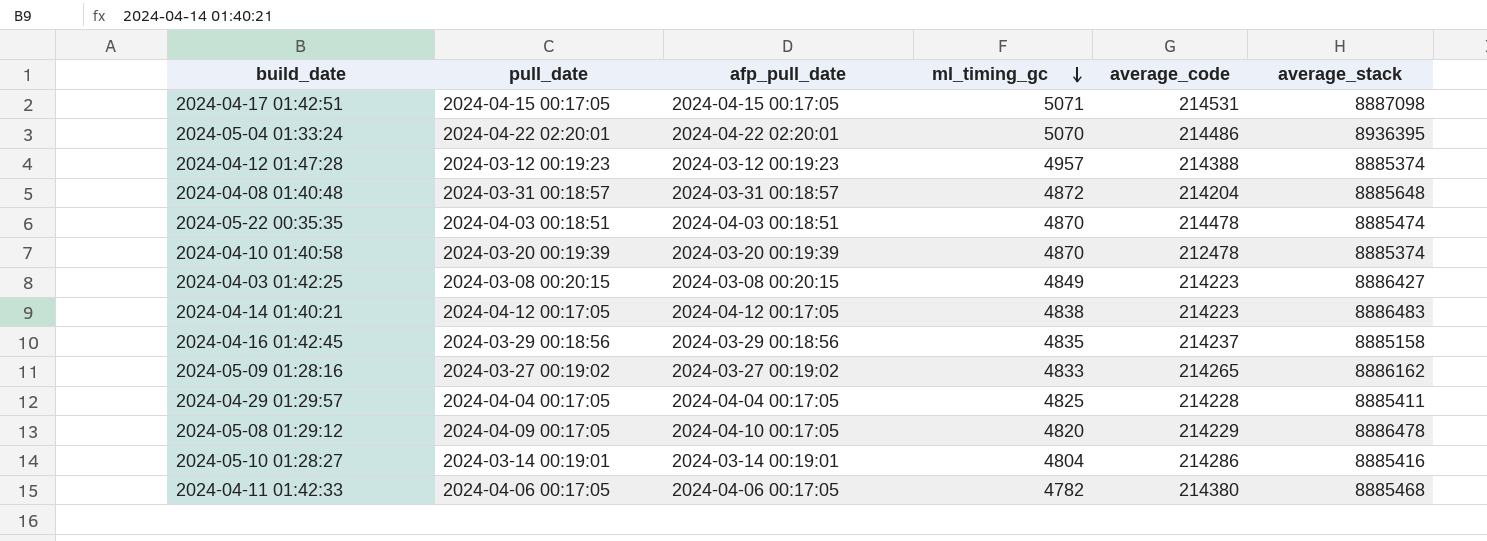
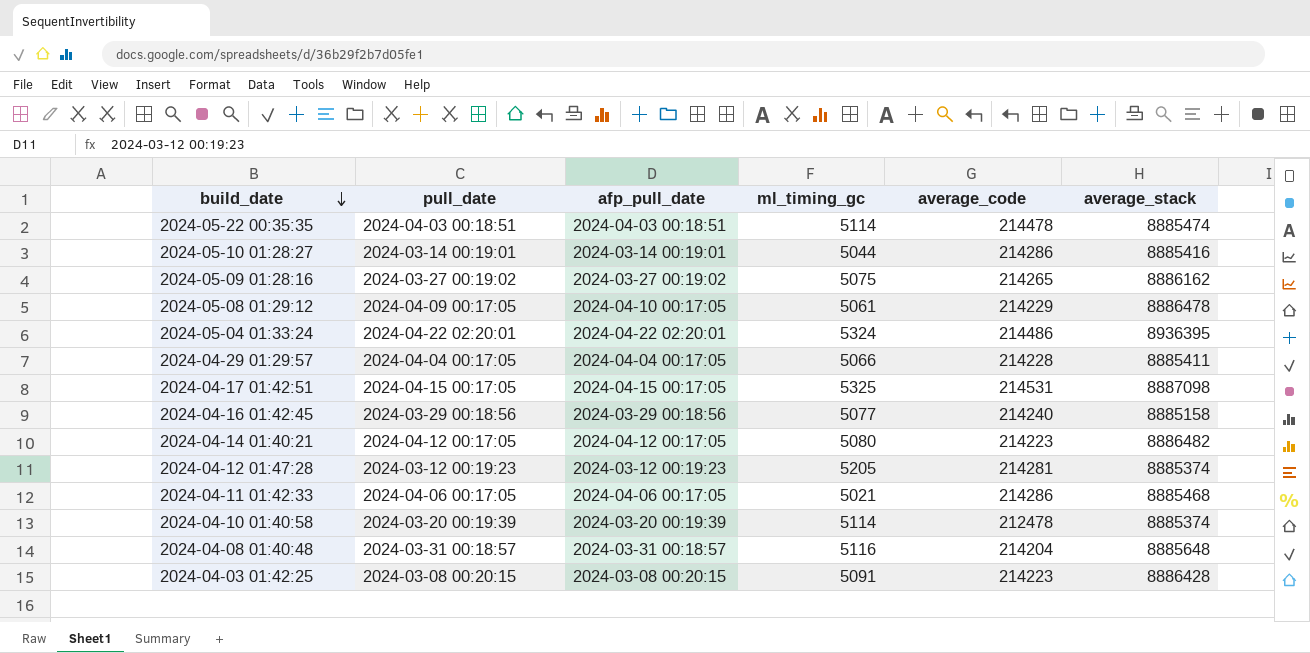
row order: ml_timing_gc descending -> build_date descending
2024-05-22 00:35:35 | ml_timing_gc: 4870 -> 5114
2024-05-10 01:28:27 | ml_timing_gc: 4804 -> 5044
2024-05-09 01:28:16 | ml_timing_gc: 4833 -> 5075
2024-05-08 01:29:12 | ml_timing_gc: 4820 -> 5061
2024-05-04 01:33:24 | ml_timing_gc: 5070 -> 5324
2024-04-29 01:29:57 | ml_timing_gc: 4825 -> 5066
2024-04-17 01:42:51 | ml_timing_gc: 5071 -> 5325
2024-04-16 01:42:45 | ml_timing_gc: 4835 -> 5077
2024-04-16 01:42:45 | average_code: 214237 -> 214240
2024-04-14 01:40:21 | ml_timing_gc: 4838 -> 5080
2024-04-14 01:40:21 | average_stack: 8886483 -> 8886482
2024-04-12 01:47:28 | ml_timing_gc: 4957 -> 5205
2024-04-12 01:47:28 | average_code: 214388 -> 214281
2024-04-11 01:42:33 | ml_timing_gc: 4782 -> 5021
2024-04-11 01:42:33 | average_code: 214380 -> 214286
2024-04-10 01:40:58 | ml_timing_gc: 4870 -> 5114
2024-04-08 01:40:48 | ml_timing_gc: 4872 -> 5116
2024-04-03 01:42:25 | ml_timing_gc: 4849 -> 5091
2024-04-03 01:42:25 | average_stack: 8886427 -> 8886428

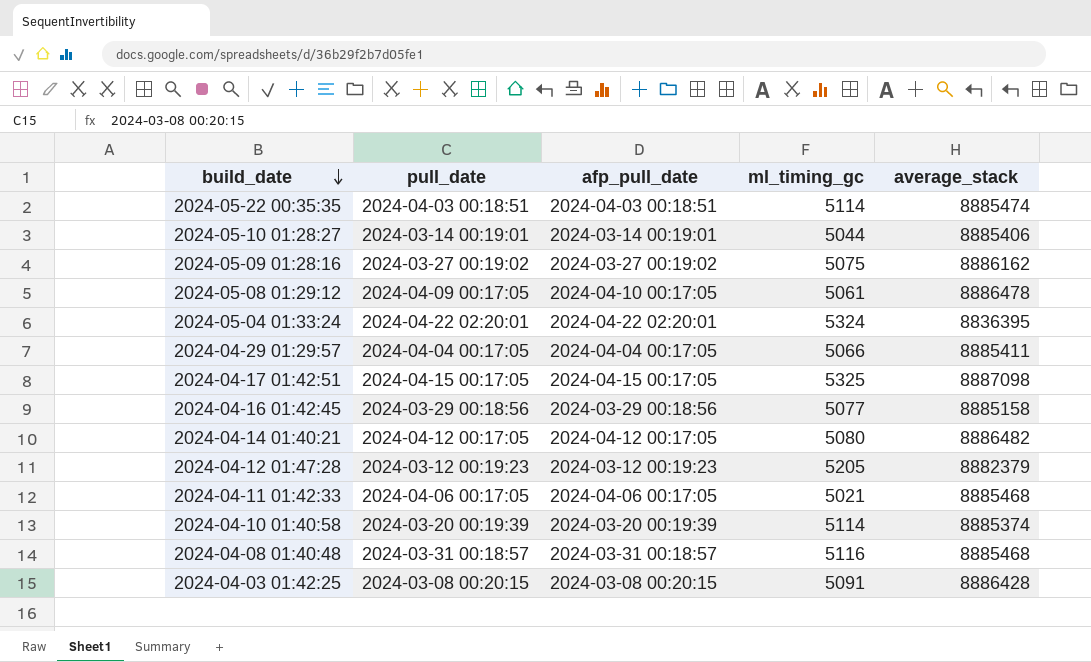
column average_code | position: 5 -> none
2024-05-10 01:28:27 | average_stack: 8885416 -> 8885406
2024-05-04 01:33:24 | average_stack: 8936395 -> 8836395
2024-04-12 01:47:28 | average_stack: 8885374 -> 8882379
2024-04-08 01:40:48 | average_stack: 8885648 -> 8885468

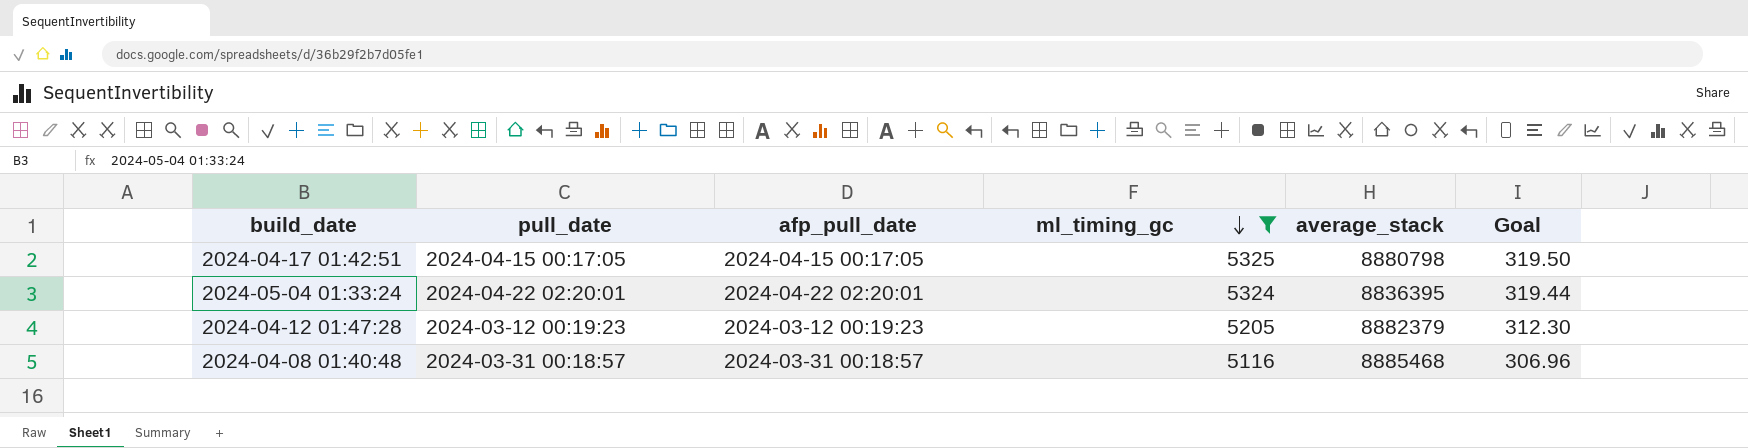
filter: none -> ml_timing_gc >= 5116
row order: build_date descending -> ml_timing_gc descending
column Goal | formula: none -> [ml_timing_gc] * 0.06
2024-04-17 01:42:51 | average_stack: 8887098 -> 8880798

